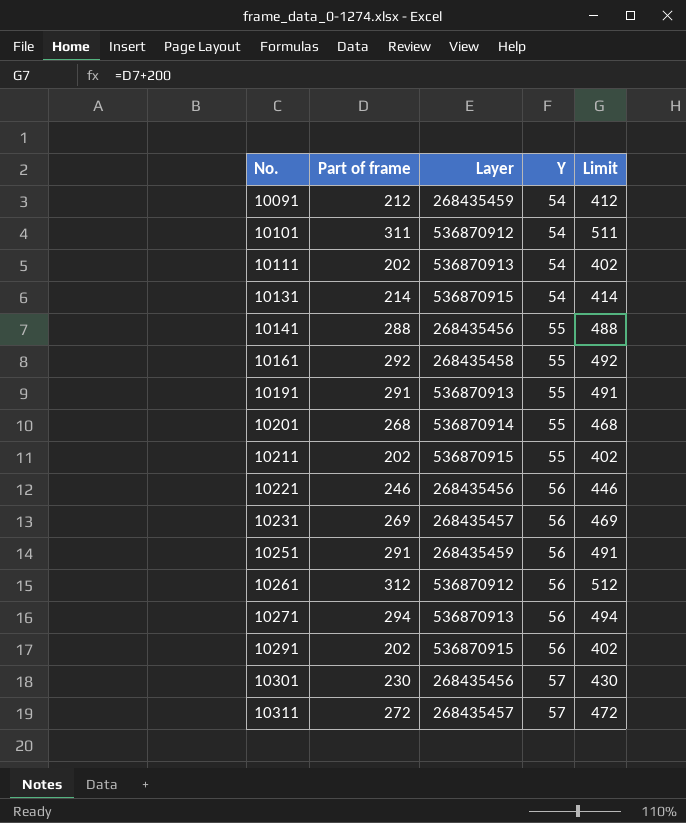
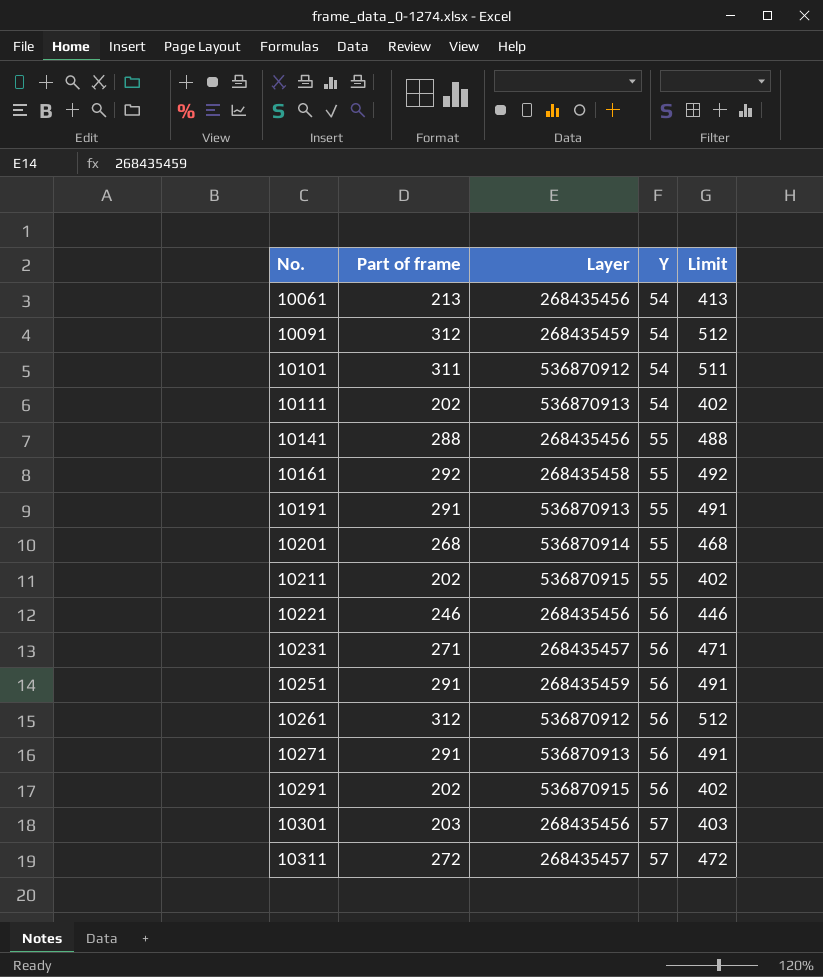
row 10131: 214 | 536870915 | 54 | 414 -> none
row 10061: none -> 213 | 268435456 | 54 | 413
10091 | Part of frame: 212 -> 312
10091 | Limit: 412 -> 512
10231 | Part of frame: 269 -> 271
10231 | Limit: 469 -> 471
10271 | Part of frame: 294 -> 291
10271 | Limit: 494 -> 491
10301 | Part of frame: 230 -> 203
10301 | Limit: 430 -> 403

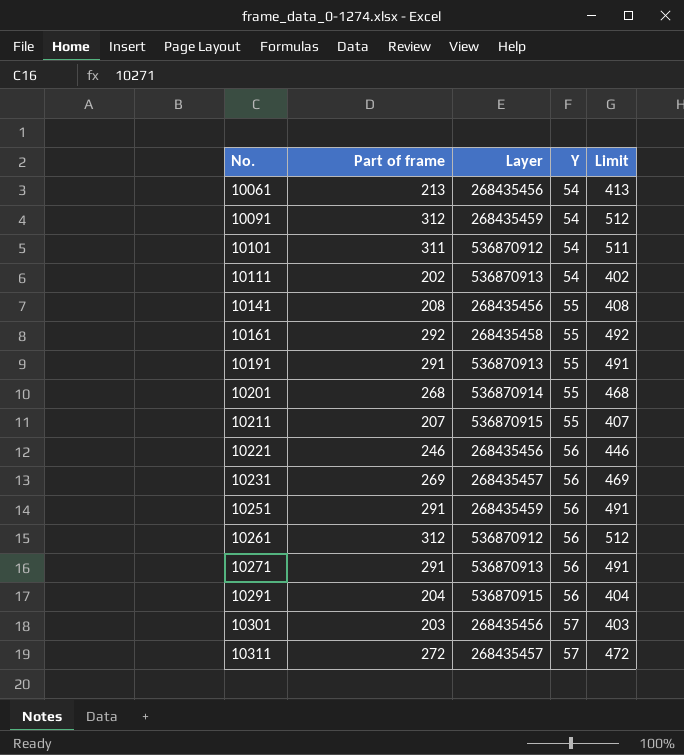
10141 | Part of frame: 288 -> 208
10141 | Limit: 488 -> 408
10211 | Part of frame: 202 -> 207
10211 | Limit: 402 -> 407
10231 | Part of frame: 271 -> 269
10231 | Limit: 471 -> 469
10291 | Part of frame: 202 -> 204
10291 | Limit: 402 -> 404

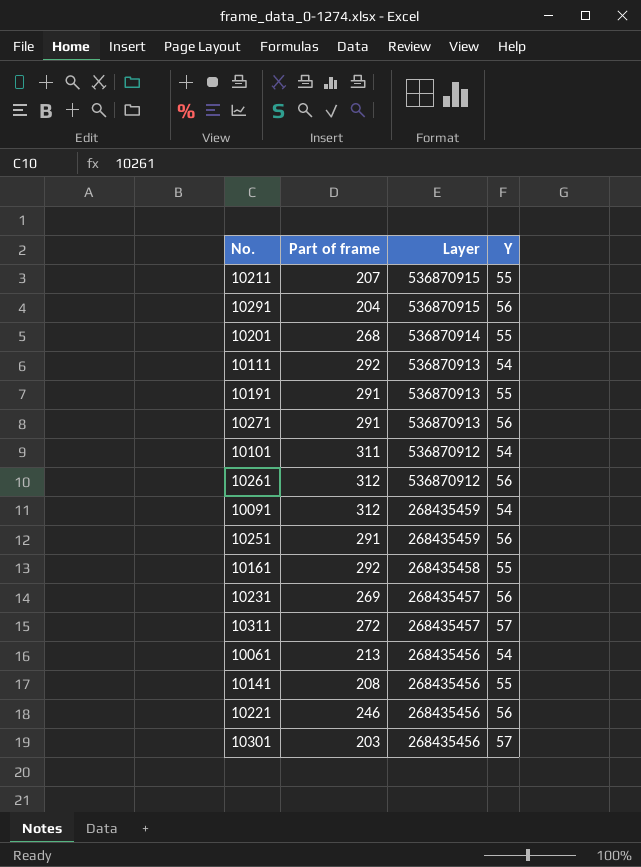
row order: No. ascending -> Layer descending
column Limit | formula: [Part of frame] + 200 -> none
10111 | Part of frame: 202 -> 292

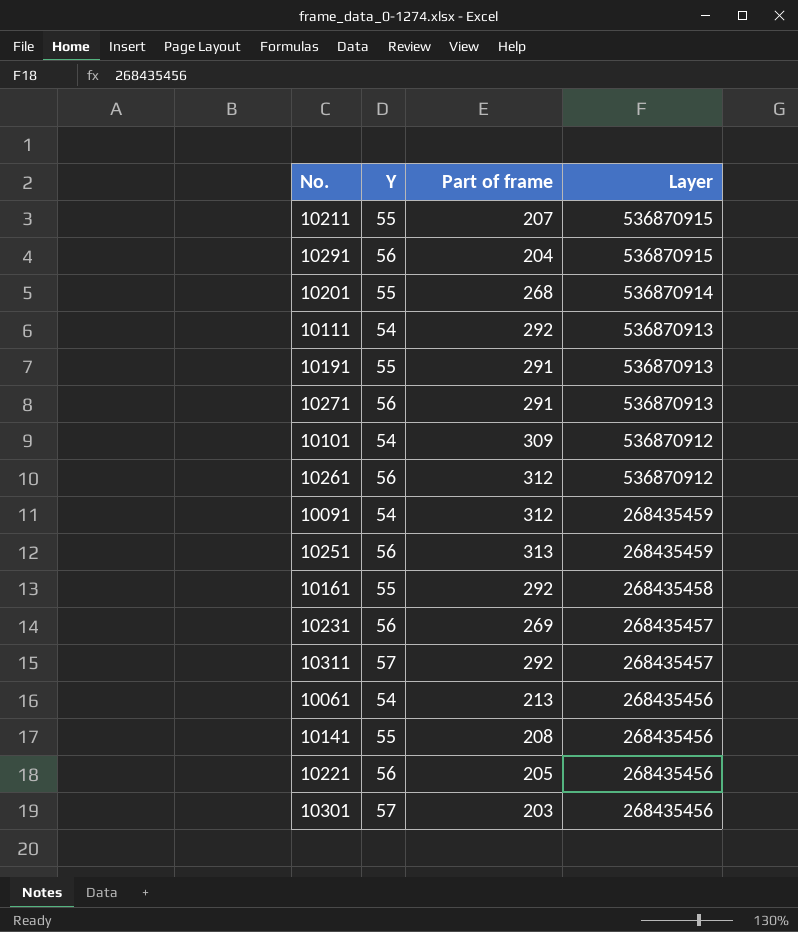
column Y | position: 4 -> 2
10101 | Part of frame: 311 -> 309
10251 | Part of frame: 291 -> 313
10311 | Part of frame: 272 -> 292
10221 | Part of frame: 246 -> 205

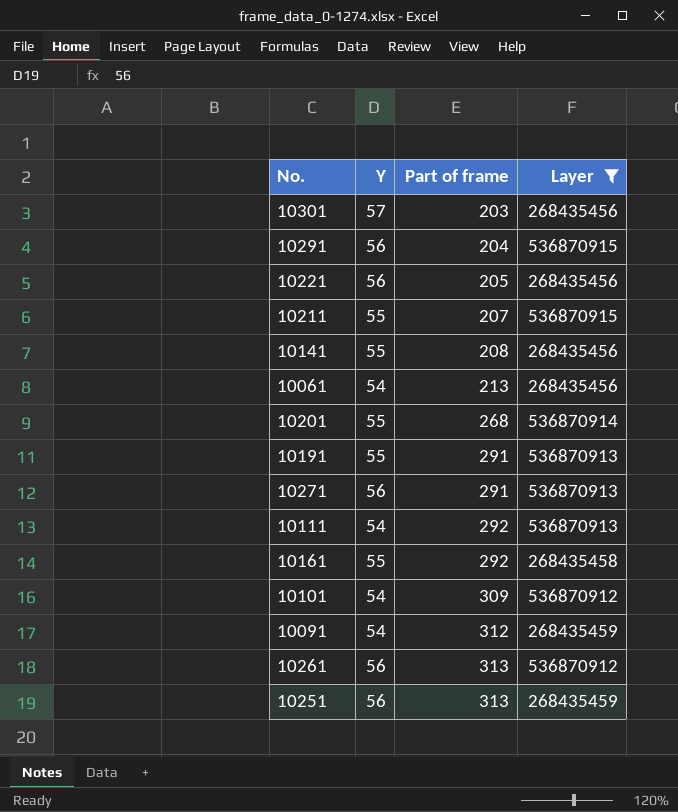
filter: none -> Layer != 268435457
row order: Layer descending -> Part of frame ascending
10261 | Part of frame: 312 -> 313

